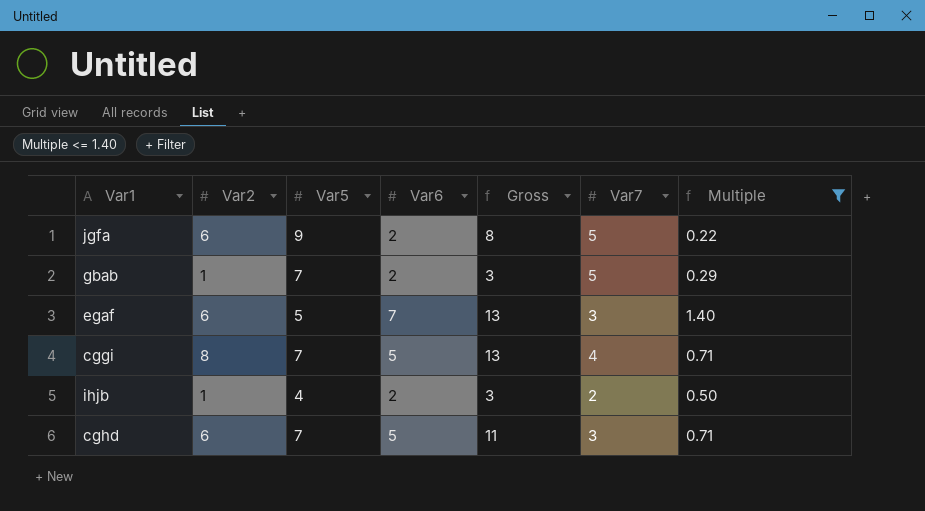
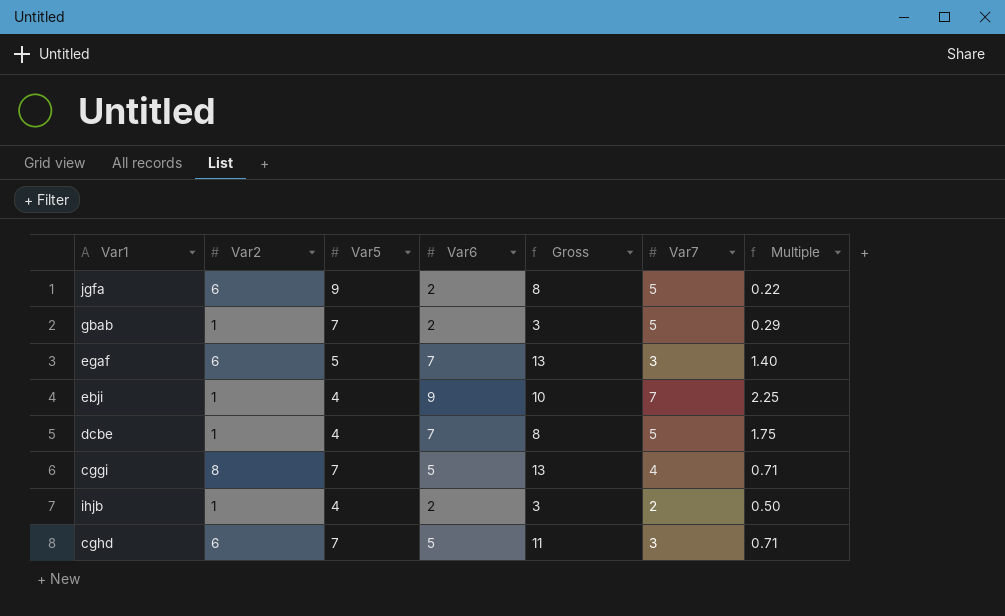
filter: Multiple <= 1.40 -> none

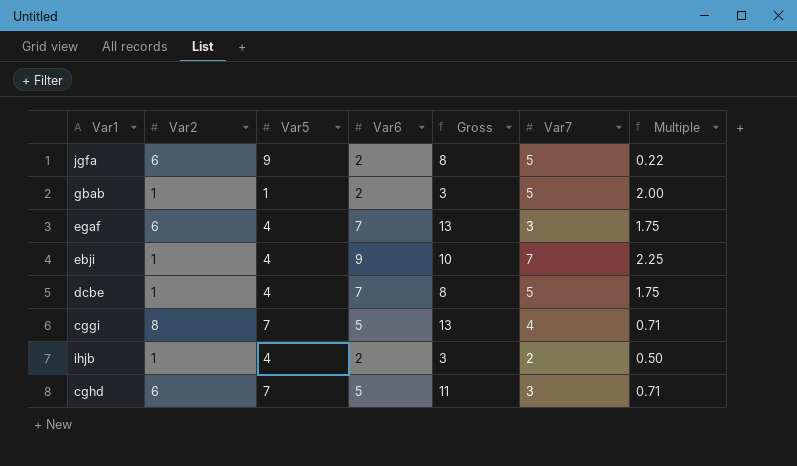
gbab | Var5: 7 -> 1
gbab | Multiple: 0.29 -> 2.00
egaf | Var5: 5 -> 4
egaf | Multiple: 1.40 -> 1.75

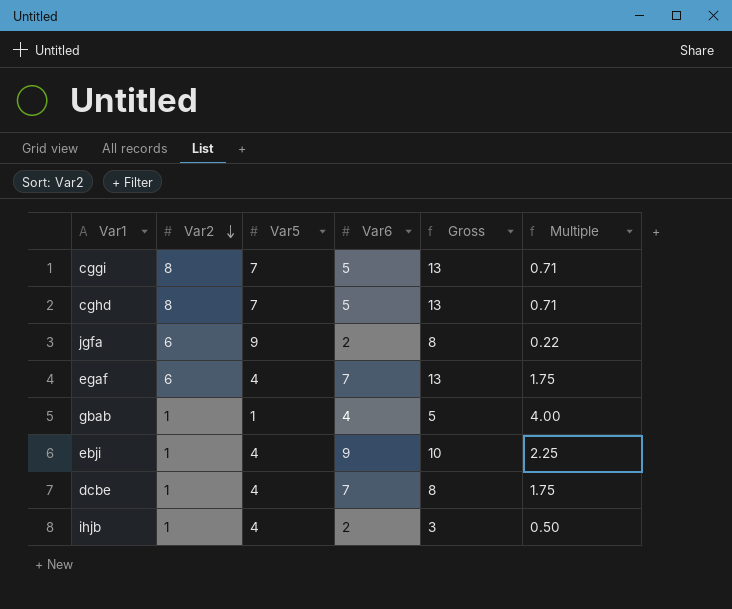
row order: none -> Var2 descending
column Var7 | position: 6 -> none
cghd | Var2: 6 -> 8
cghd | Gross: 11 -> 13
gbab | Var6: 2 -> 4
gbab | Gross: 3 -> 5
gbab | Multiple: 2.00 -> 4.00

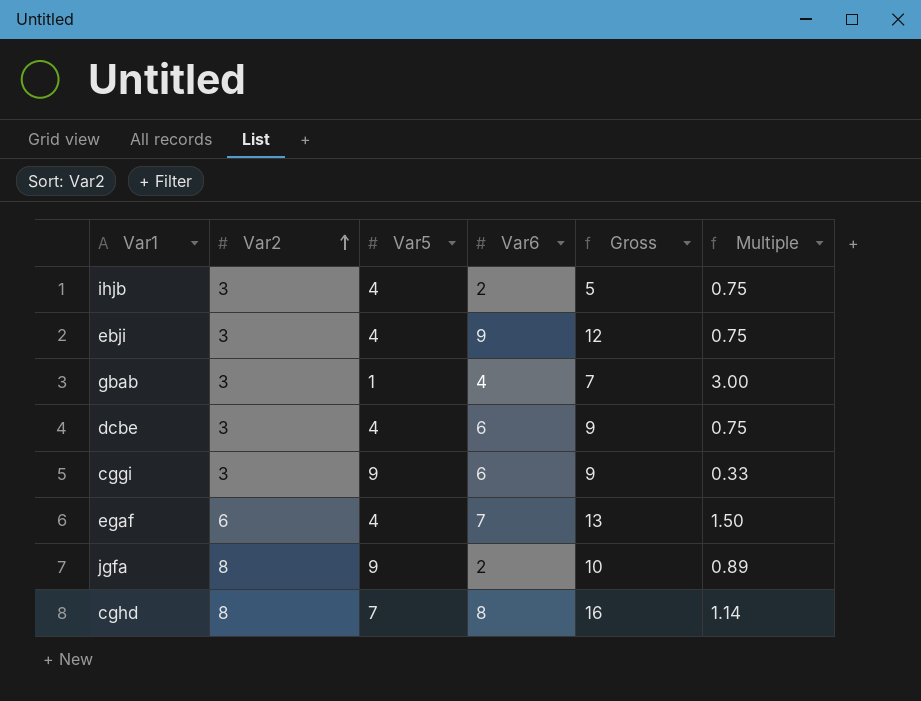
row order: Var2 descending -> Var2 ascending
column Multiple | formula: [Var6] / [Var5] -> [Var2] / [Var5]
ihjb | Var2: 1 -> 3
ihjb | Gross: 3 -> 5
ebji | Var2: 1 -> 3
ebji | Gross: 10 -> 12
gbab | Var2: 1 -> 3
gbab | Gross: 5 -> 7
dcbe | Var2: 1 -> 3
dcbe | Var6: 7 -> 6
dcbe | Gross: 8 -> 9
cggi | Var2: 8 -> 3
cggi | Var5: 7 -> 9
cggi | Var6: 5 -> 6
cggi | Gross: 13 -> 9
jgfa | Var2: 6 -> 8
jgfa | Gross: 8 -> 10
cghd | Var6: 5 -> 8
cghd | Gross: 13 -> 16

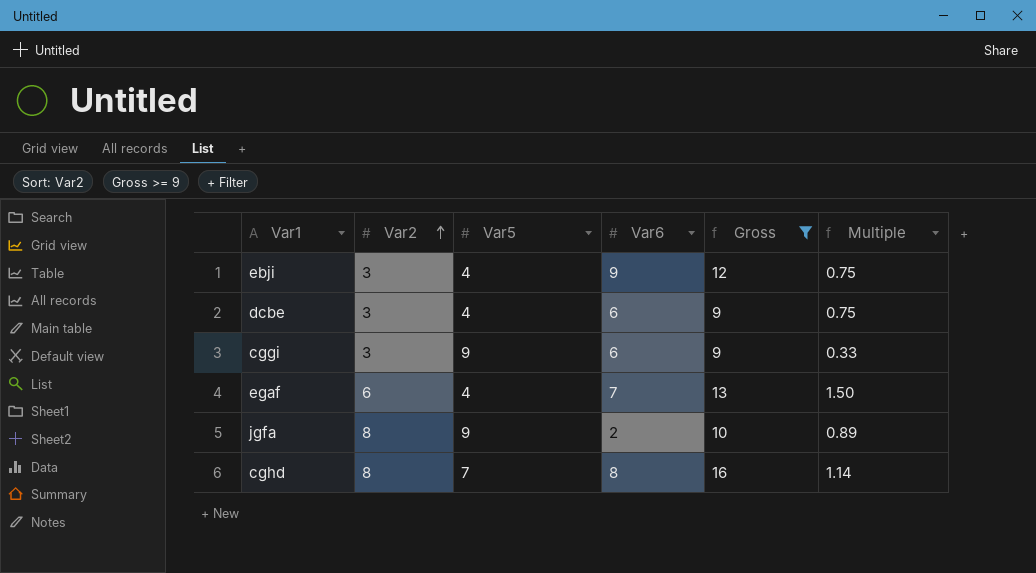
filter: none -> Gross >= 9

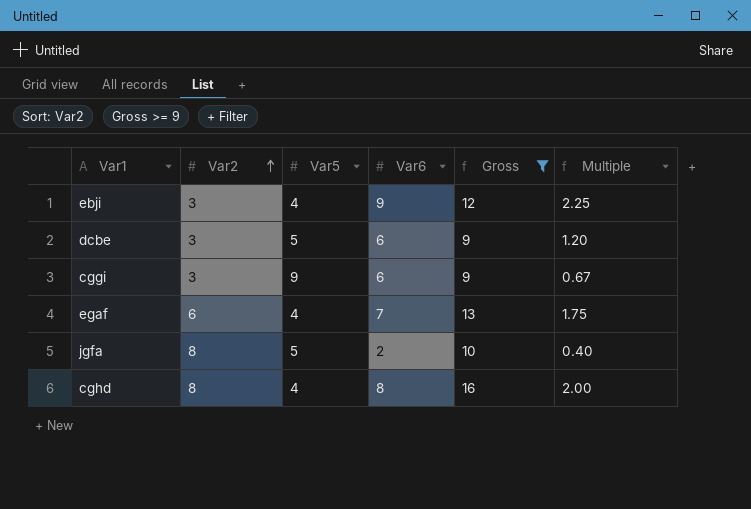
column Multiple | formula: [Var2] / [Var5] -> [Var6] / [Var5]
dcbe | Var5: 4 -> 5
jgfa | Var5: 9 -> 5
cghd | Var5: 7 -> 4

